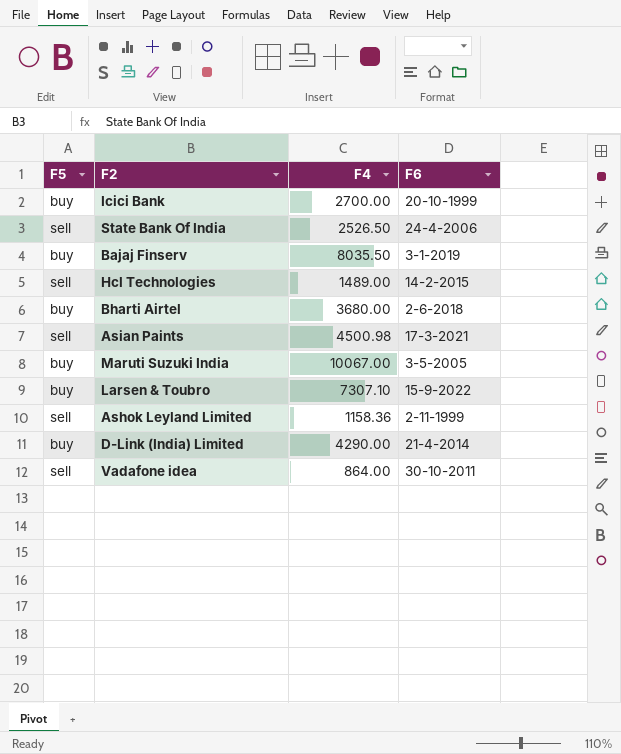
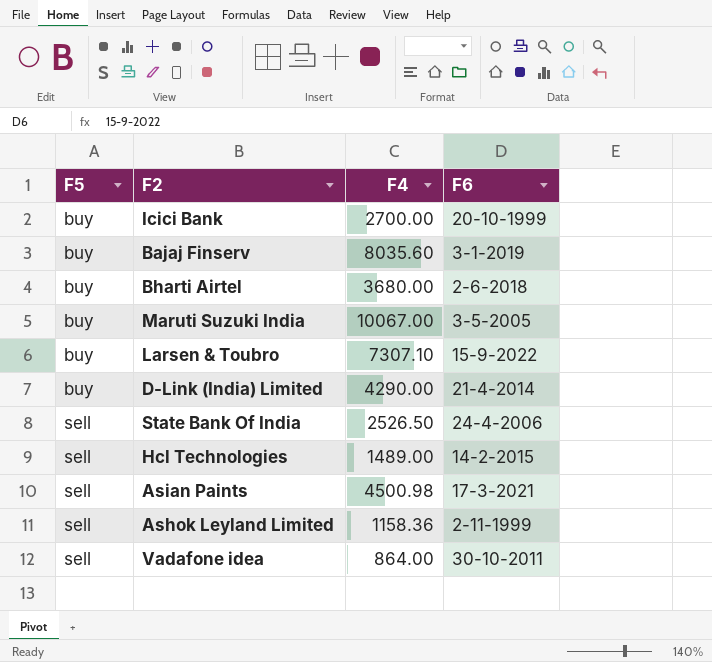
row order: none -> F5 ascending
Bajaj Finserv | F4: 8035.50 -> 8035.60

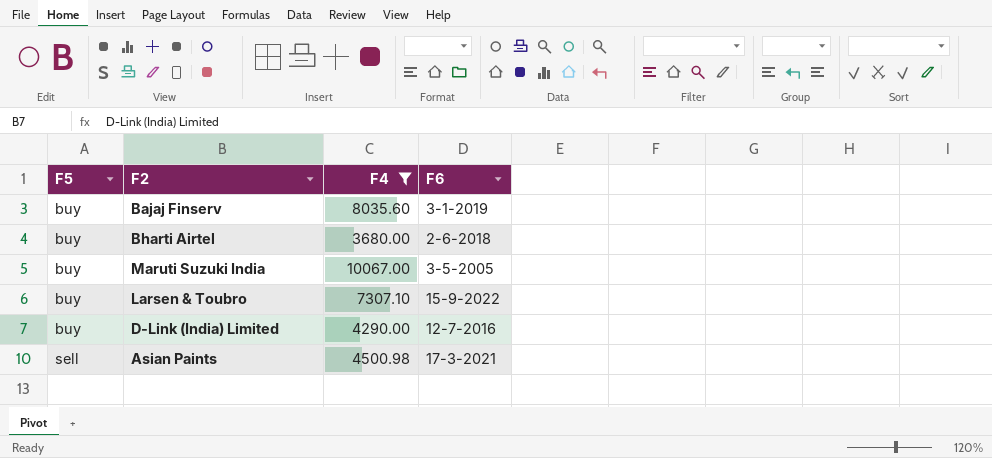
filter: none -> F4 >= 3680.00
D-Link (India) Limited | F6: 21-4-2014 -> 12-7-2016

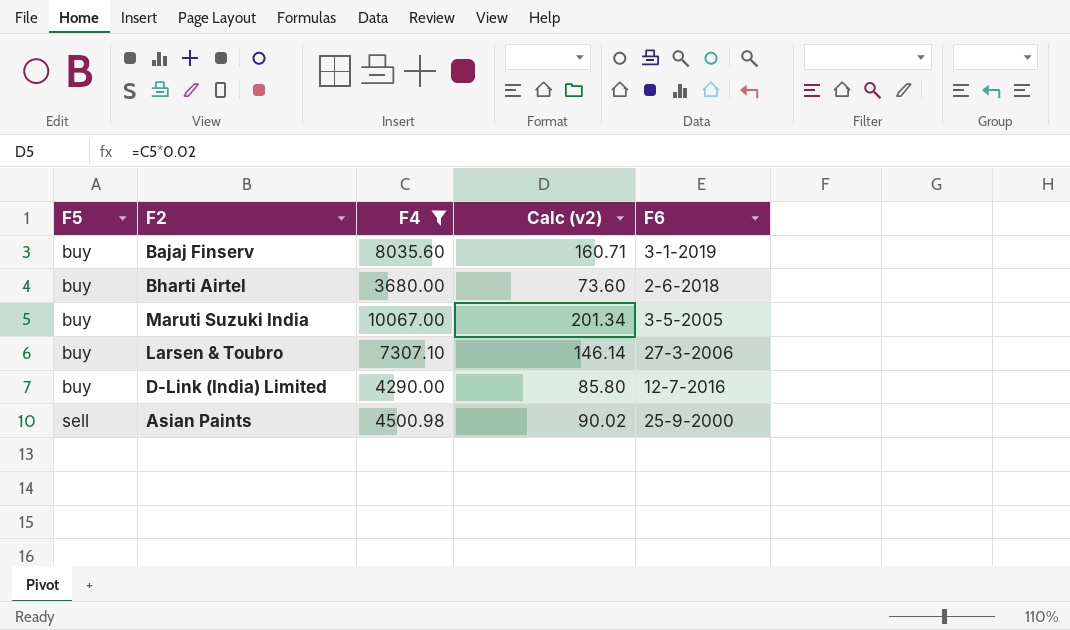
column Calc (v2) | formula: none -> [F4] * 0.02
Larsen & Toubro | F6: 15-9-2022 -> 27-3-2006
Asian Paints | F6: 17-3-2021 -> 25-9-2000

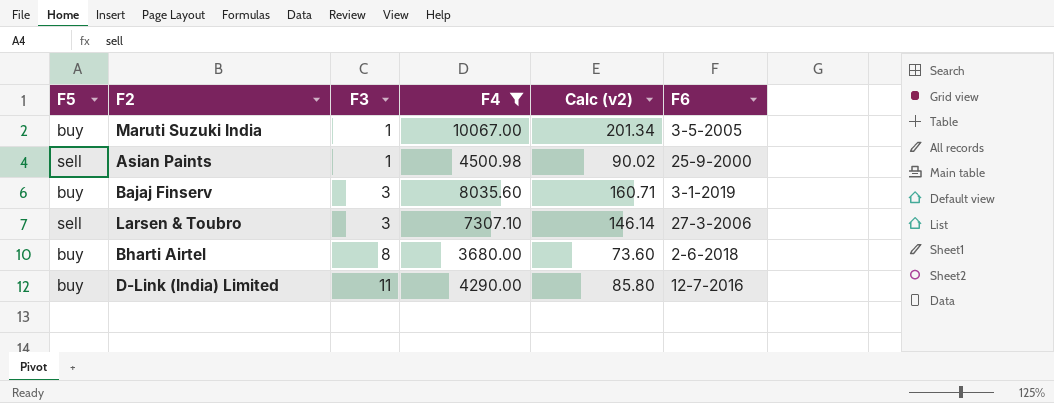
row order: F5 ascending -> F3 ascending
column F3 | position: none -> 3
Larsen & Toubro | F5: buy -> sell

